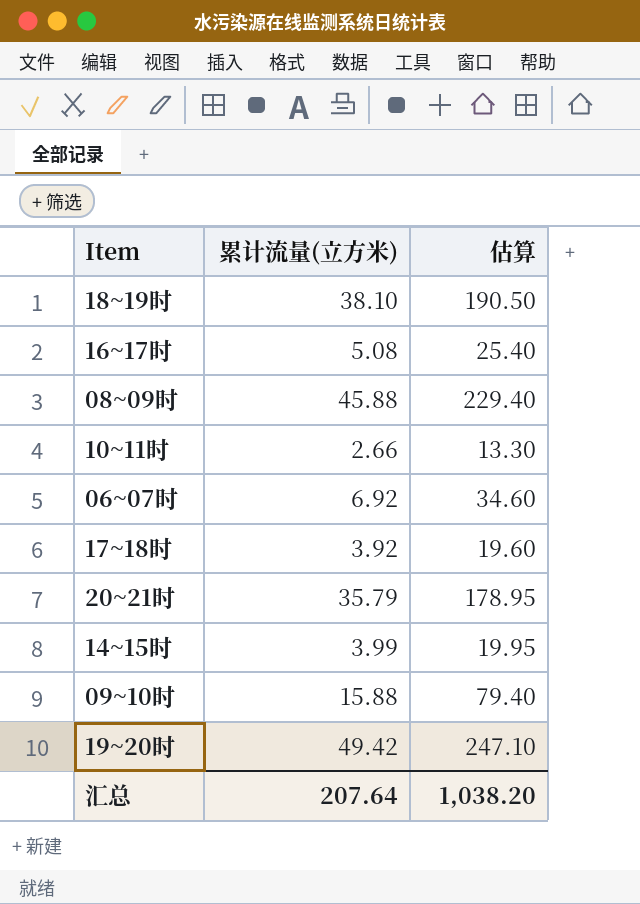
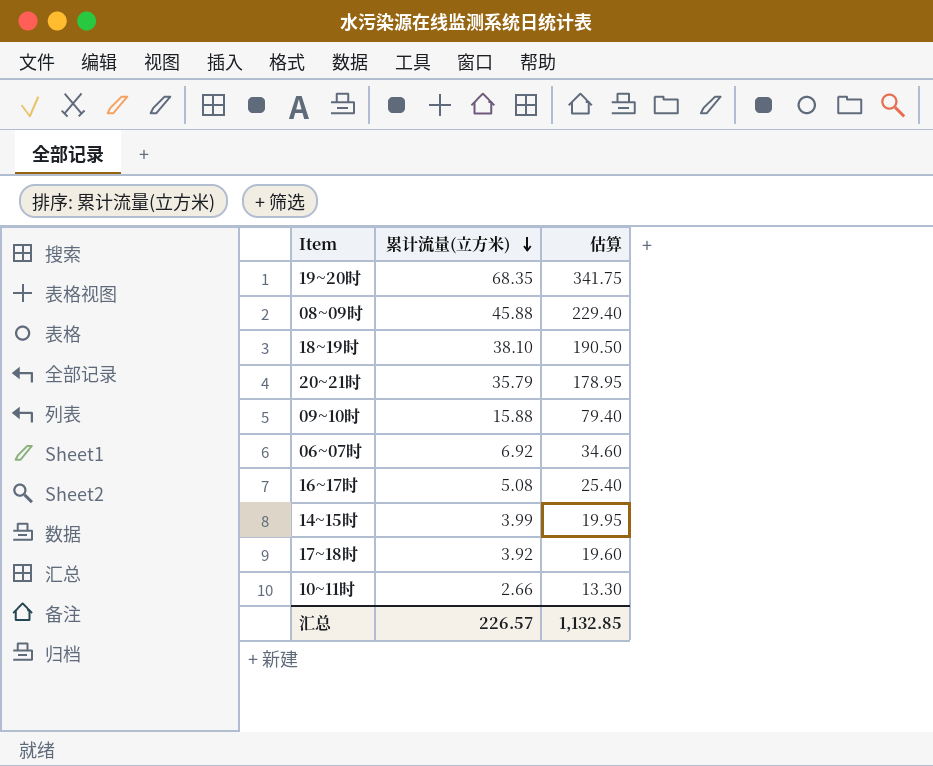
row order: none -> 累计流量(立方米) descending
19~20时 | 累计流量(立方米): 49.42 -> 68.35
19~20时 | 估算: 247.10 -> 341.75
汇总 | 累计流量(立方米): 207.64 -> 226.57
汇总 | 估算: 1,038.20 -> 1,132.85

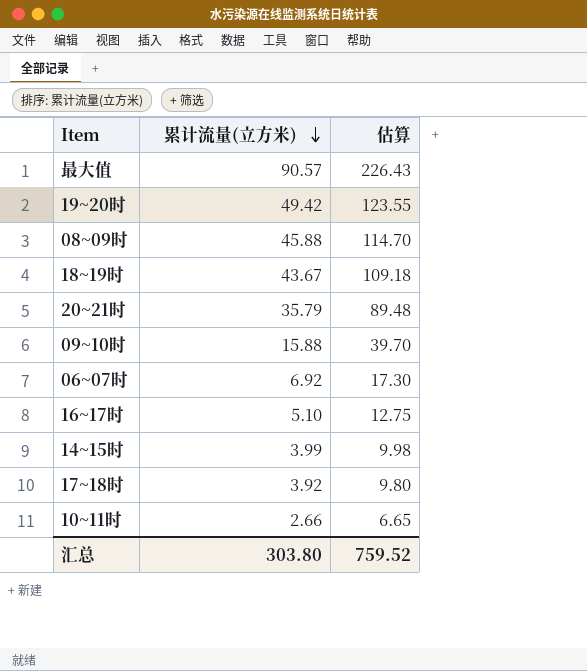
column 估算 | formula: [累计流量(立方米)] * 5 -> [累计流量(立方米)] * 2.5
row 最大值: none -> 90.57 | 226.43
19~20时 | 累计流量(立方米): 68.35 -> 49.42
18~19时 | 累计流量(立方米): 38.10 -> 43.67
16~17时 | 累计流量(立方米): 5.08 -> 5.10
汇总 | 累计流量(立方米): 226.57 -> 303.80
汇总 | 估算: 1,132.85 -> 759.52

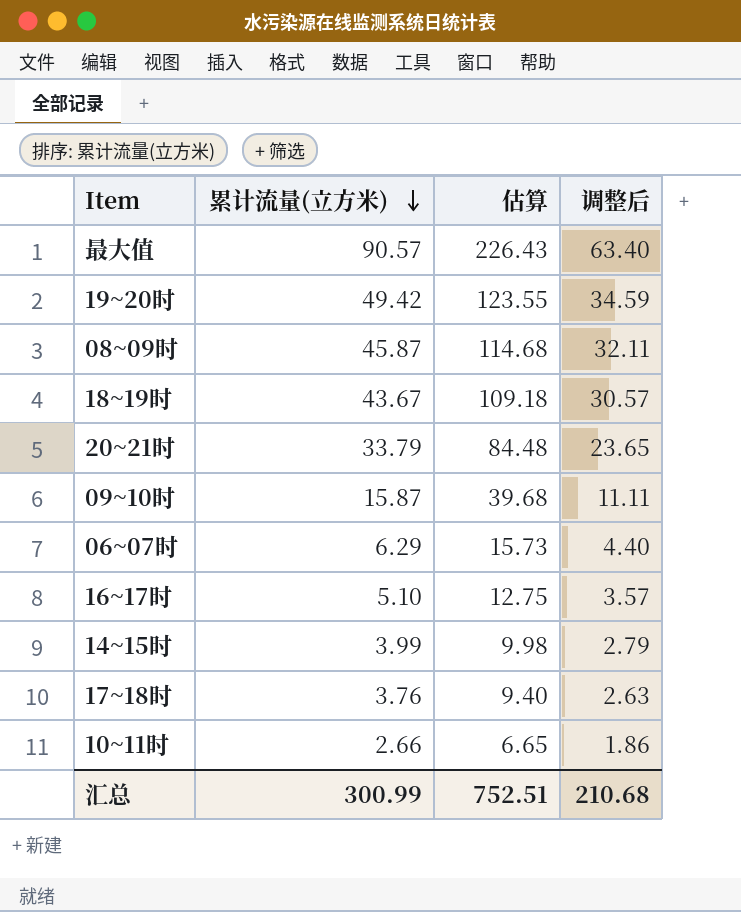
column 调整后 | formula: none -> [累计流量(立方米)] * 0.7
08~09时 | 累计流量(立方米): 45.88 -> 45.87
08~09时 | 估算: 114.70 -> 114.68
20~21时 | 累计流量(立方米): 35.79 -> 33.79
20~21时 | 估算: 89.48 -> 84.48
09~10时 | 累计流量(立方米): 15.88 -> 15.87
09~10时 | 估算: 39.70 -> 39.68
06~07时 | 累计流量(立方米): 6.92 -> 6.29
06~07时 | 估算: 17.30 -> 15.73
17~18时 | 累计流量(立方米): 3.92 -> 3.76
17~18时 | 估算: 9.80 -> 9.40
汇总 | 累计流量(立方米): 303.80 -> 300.99
汇总 | 估算: 759.52 -> 752.51

